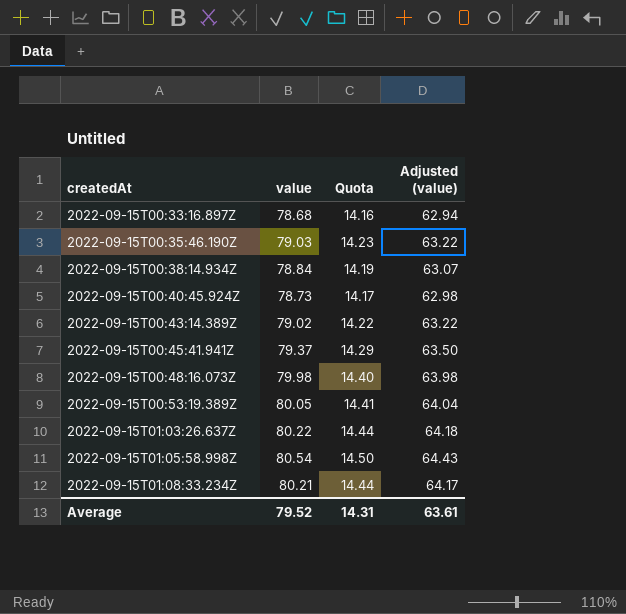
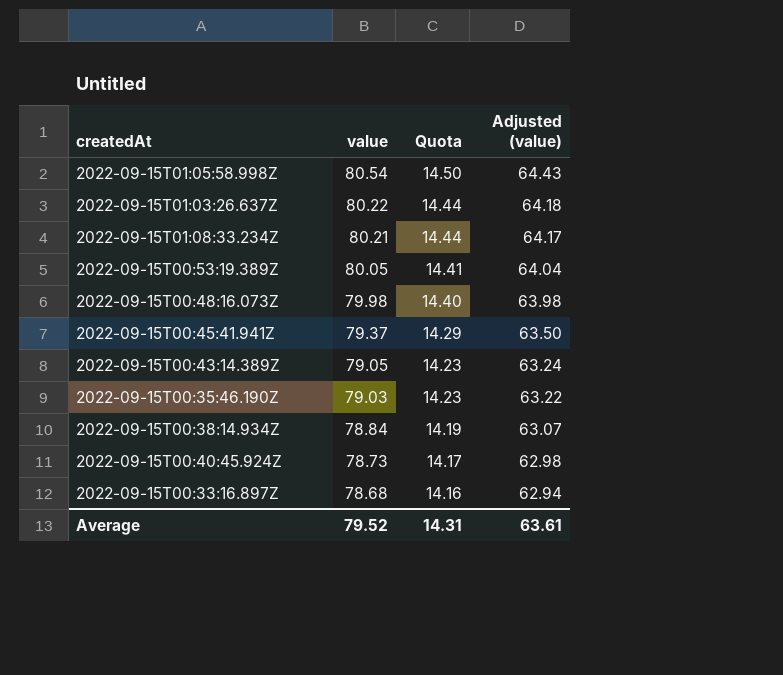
row order: createdAt ascending -> value descending
2022-09-15T00:43:14.389Z | value: 79.02 -> 79.05
2022-09-15T00:43:14.389Z | Quota: 14.22 -> 14.23
2022-09-15T00:43:14.389Z | Adjusted (value): 63.22 -> 63.24

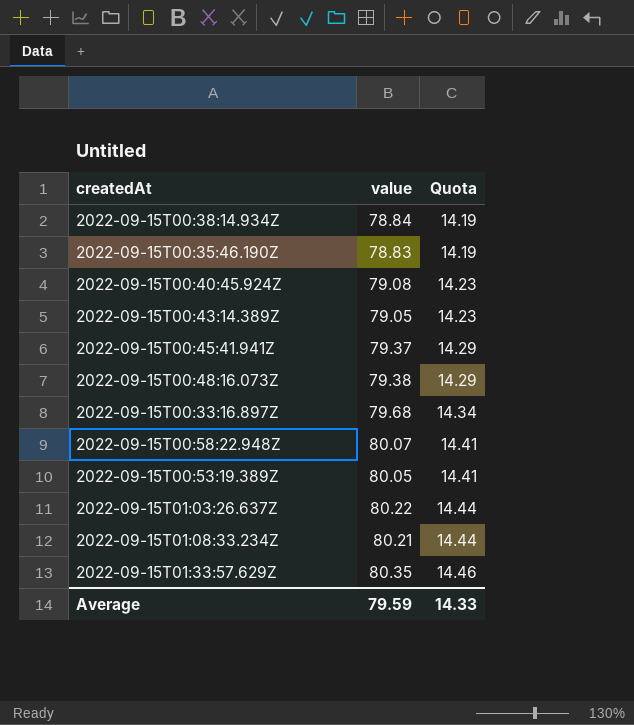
row order: value descending -> Quota ascending
column Adjusted (value) | formula: [value] * 0.8 -> none
row 2022-09-15T01:05:58.998Z: 80.54 | 14.50 | 64.43 -> none
2022-09-15T00:35:46.190Z | value: 79.03 -> 78.83
2022-09-15T00:35:46.190Z | Quota: 14.23 -> 14.19
2022-09-15T00:40:45.924Z | value: 78.73 -> 79.08
2022-09-15T00:40:45.924Z | Quota: 14.17 -> 14.23
2022-09-15T00:48:16.073Z | value: 79.98 -> 79.38
2022-09-15T00:48:16.073Z | Quota: 14.40 -> 14.29
2022-09-15T00:33:16.897Z | value: 78.68 -> 79.68
2022-09-15T00:33:16.897Z | Quota: 14.16 -> 14.34
row 2022-09-15T00:58:22.948Z: none -> 80.07 | 14.41
row 2022-09-15T01:33:57.629Z: none -> 80.35 | 14.46
Average | value: 79.52 -> 79.59
Average | Quota: 14.31 -> 14.33

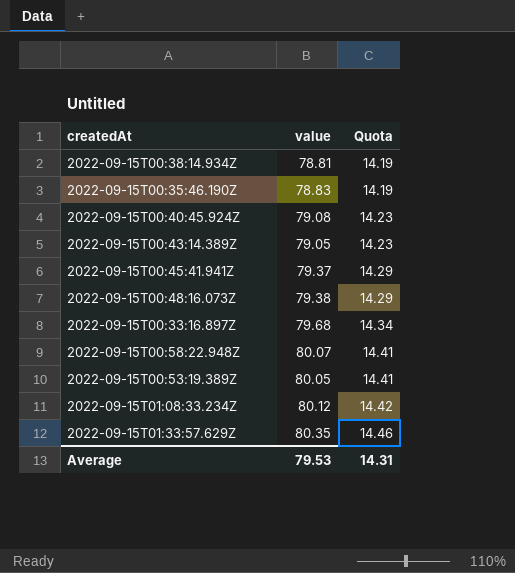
row 2022-09-15T01:03:26.637Z: 80.22 | 14.44 -> none
2022-09-15T00:38:14.934Z | value: 78.84 -> 78.81
2022-09-15T01:08:33.234Z | value: 80.21 -> 80.12
2022-09-15T01:08:33.234Z | Quota: 14.44 -> 14.42
Average | value: 79.59 -> 79.53
Average | Quota: 14.33 -> 14.31

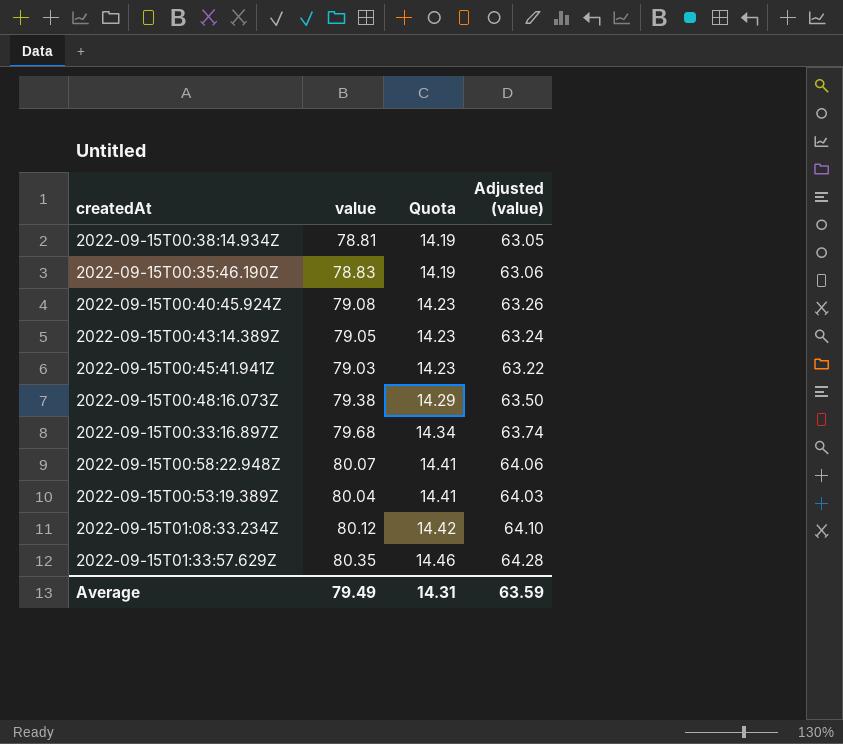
column Adjusted (value) | formula: none -> [value] * 0.8
2022-09-15T00:45:41.941Z | value: 79.37 -> 79.03
2022-09-15T00:45:41.941Z | Quota: 14.29 -> 14.23
2022-09-15T00:53:19.389Z | value: 80.05 -> 80.04
Average | value: 79.53 -> 79.49

